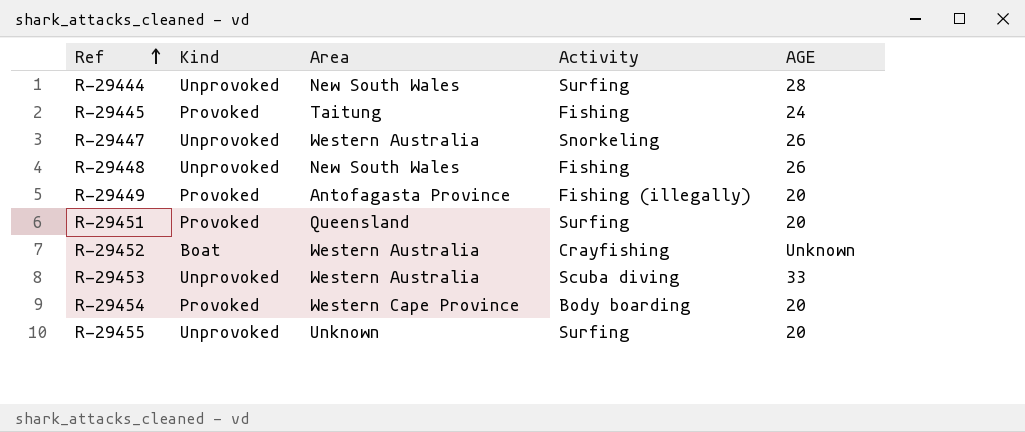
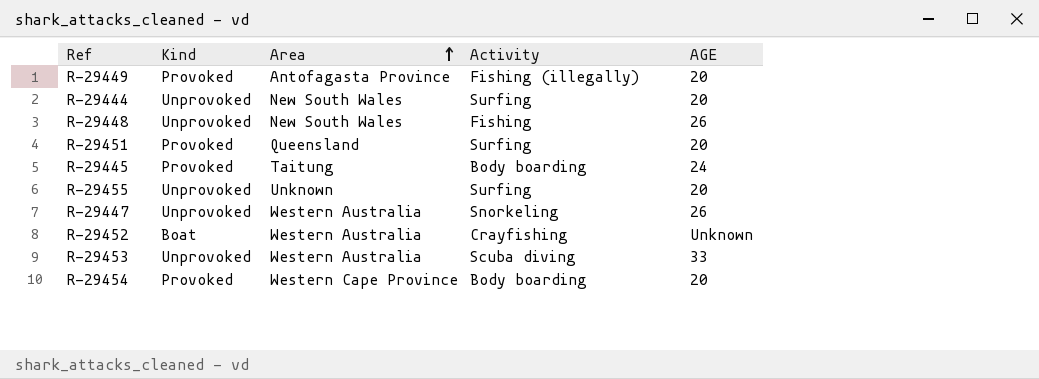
row order: Ref ascending -> Area ascending
R-29444 | AGE: 28 -> 20
R-29445 | Activity: Fishing -> Body boarding

